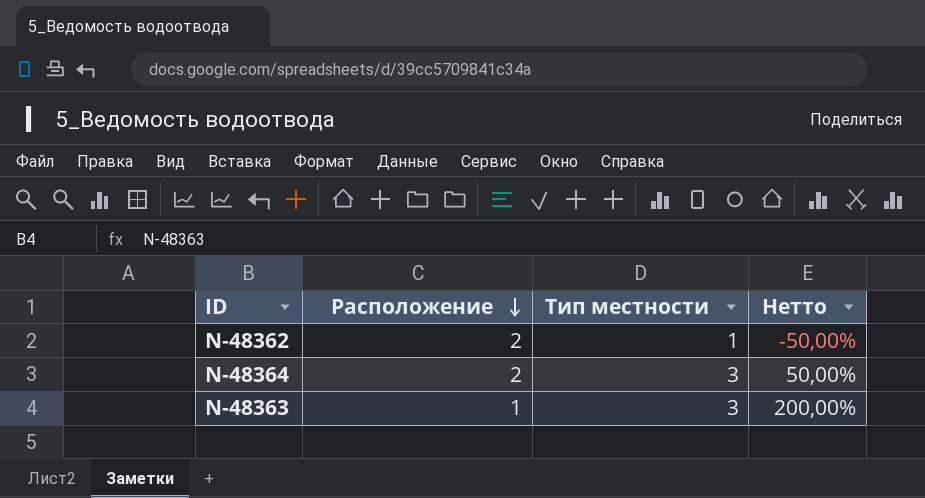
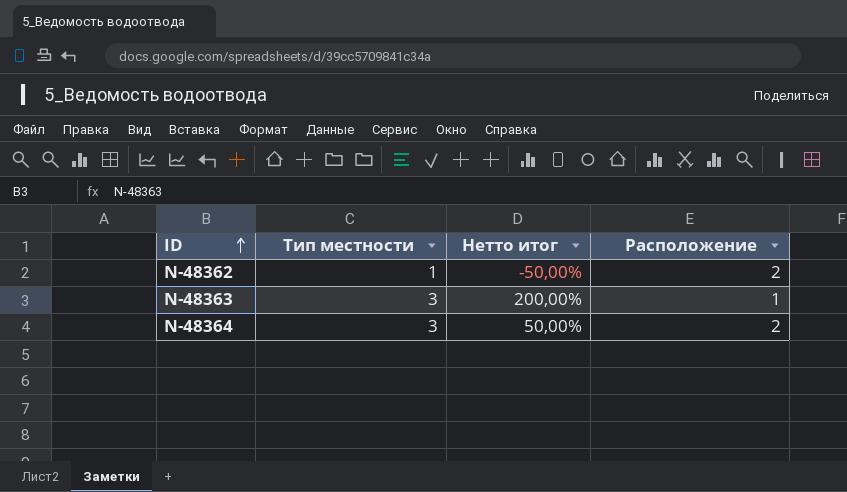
row order: Расположение descending -> ID ascending
column name: Нетто -> Нетто итог
column Расположение | position: 2 -> 4

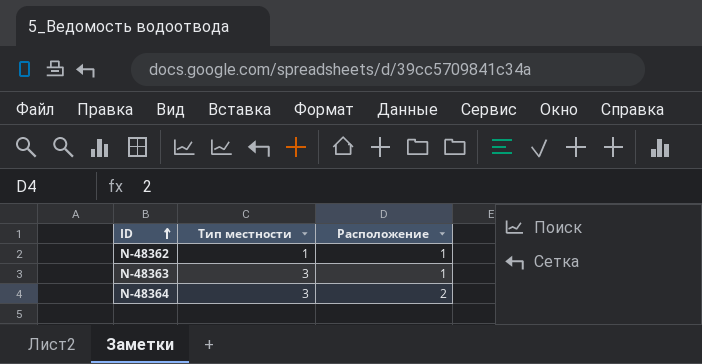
column Нетто итог | formula: ([Тип местности] - [Расположение]) / [Расположение] -> none
N-48362 | Расположение: 2 -> 1

